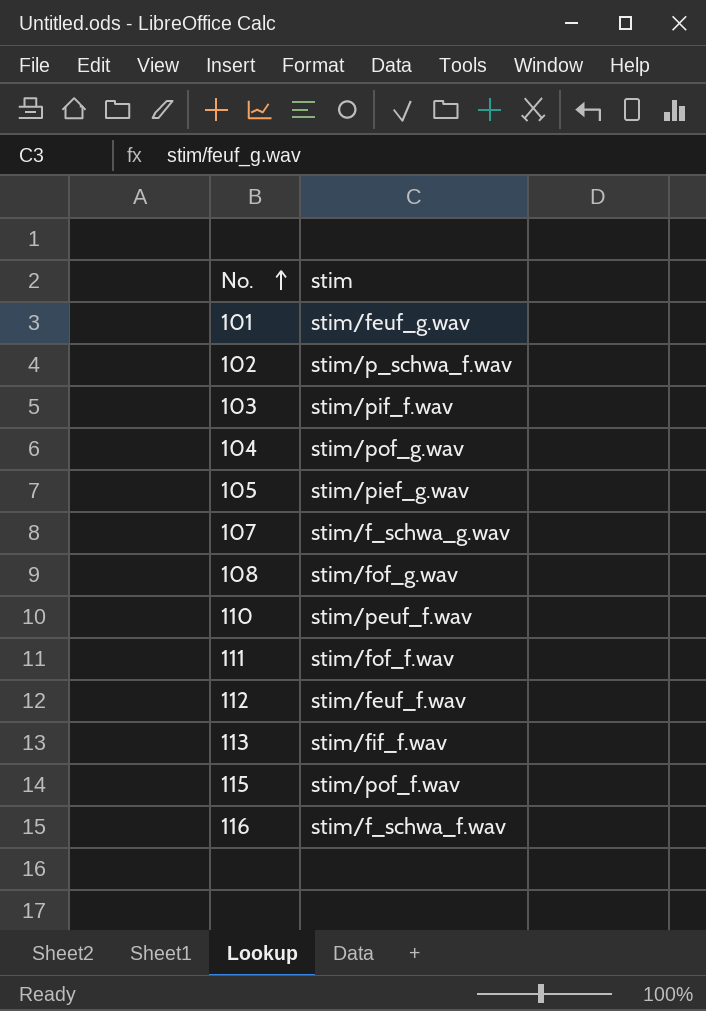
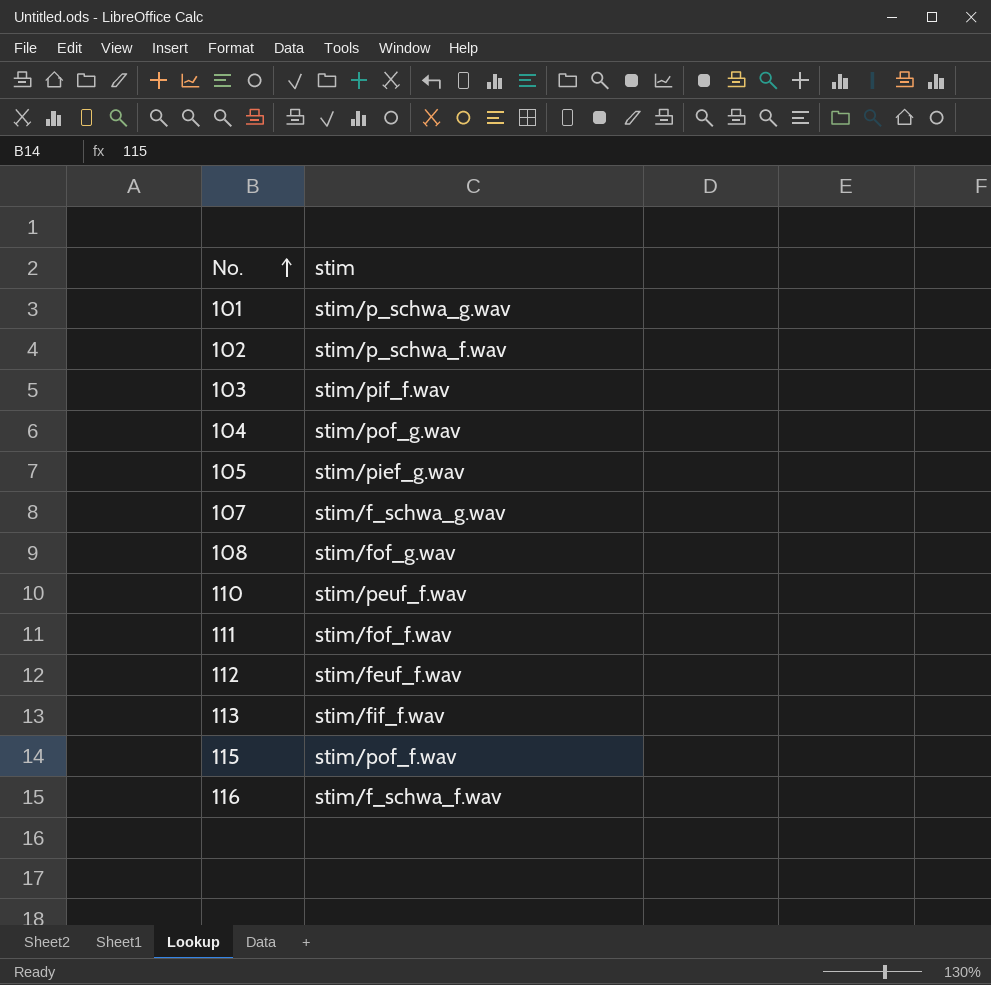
101 | stim: stim/feuf_g.wav -> stim/p_schwa_g.wav

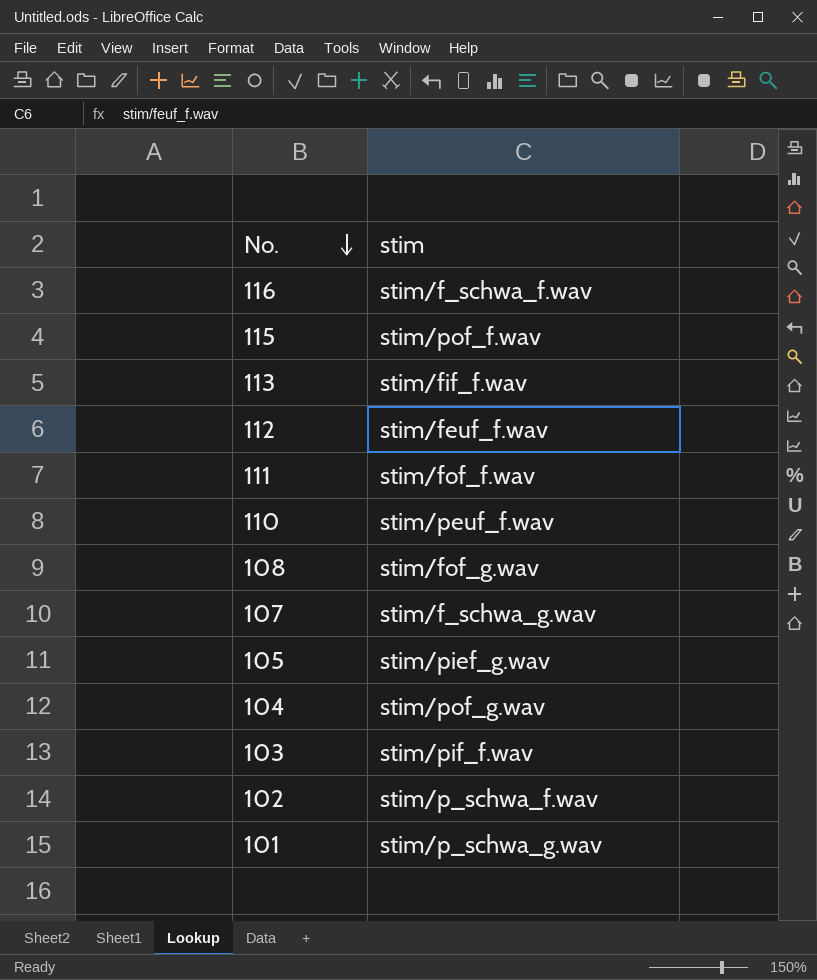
row order: No. ascending -> No. descending

